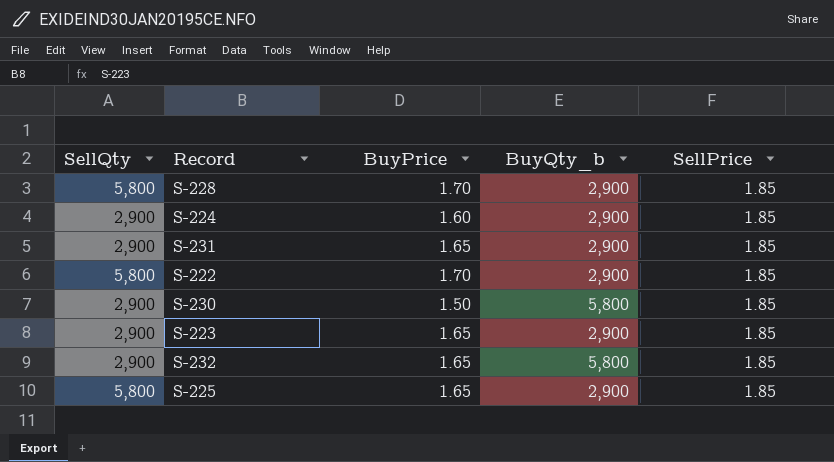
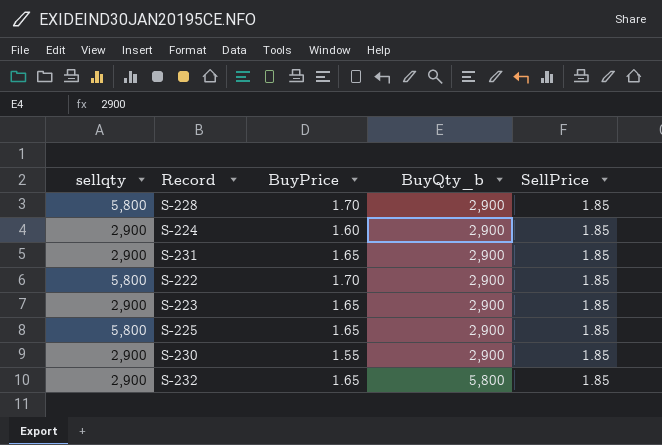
row order: none -> BuyQty_b ascending
column name: SellQty -> sellqty
S-230 | BuyPrice: 1.50 -> 1.55
S-230 | BuyQty_b: 5,800 -> 2,900

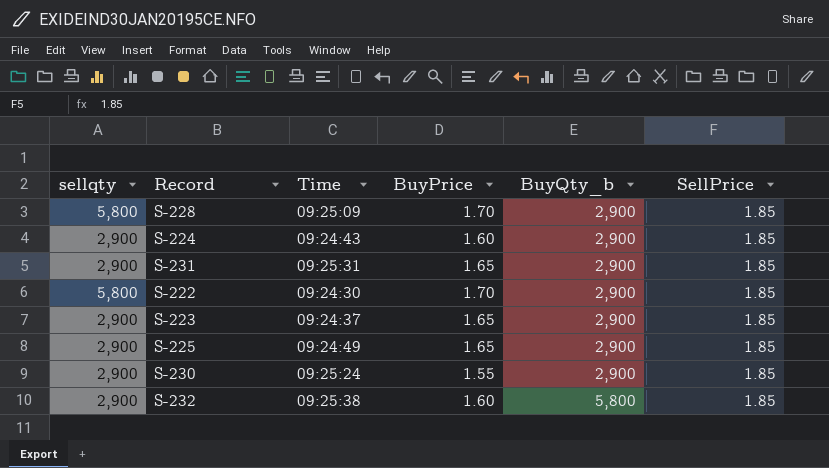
column Time | position: none -> 3
S-225 | sellqty: 5,800 -> 2,900
S-232 | BuyPrice: 1.65 -> 1.60

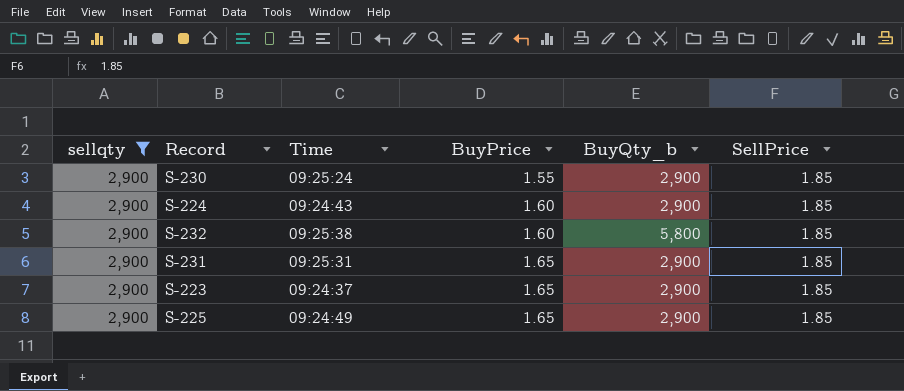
filter: none -> sellqty = 2,900
row order: BuyQty_b ascending -> BuyPrice ascending

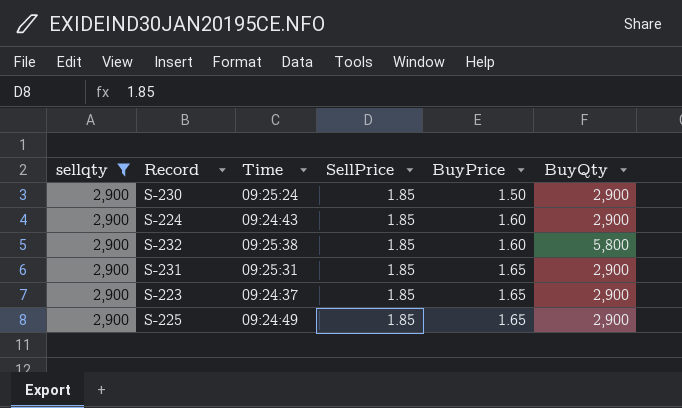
column SellPrice | position: 6 -> 4
column name: BuyQty_b -> BuyQty
S-230 | BuyPrice: 1.55 -> 1.50

